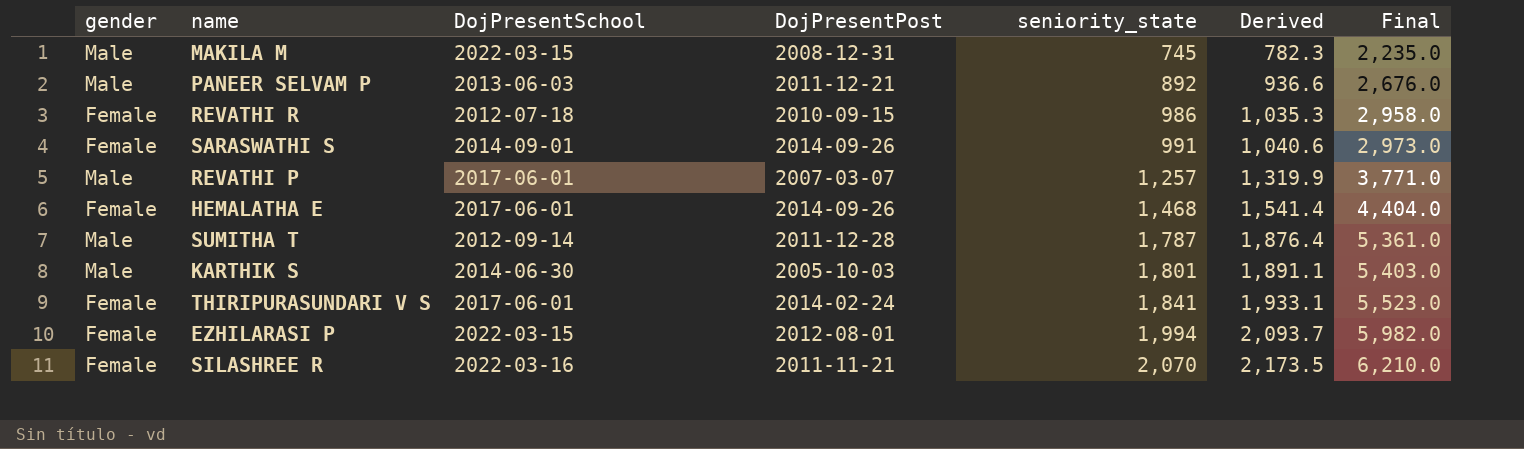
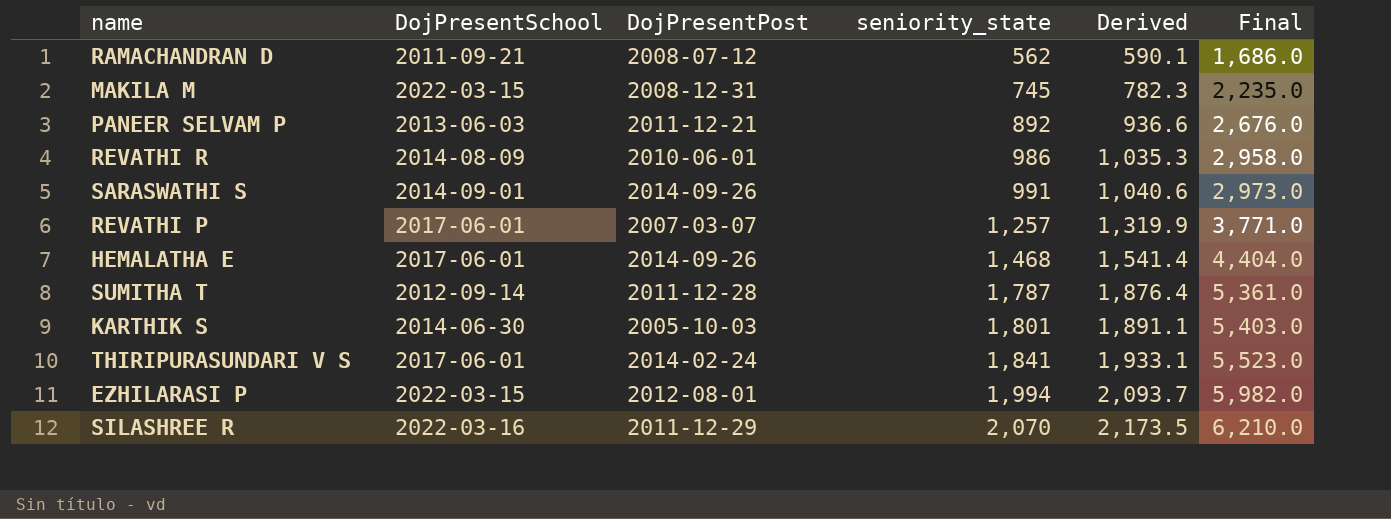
column gender | position: 1 -> none
row RAMACHANDRAN D: none -> 2011-09-21 | 2008-07-12 | 562 | 590.1 | 1,686.0
REVATHI R | DojPresentSchool: 2012-07-18 -> 2014-08-09
REVATHI R | DojPresentPost: 2010-09-15 -> 2010-06-01
SILASHREE R | DojPresentPost: 2011-11-21 -> 2011-12-29

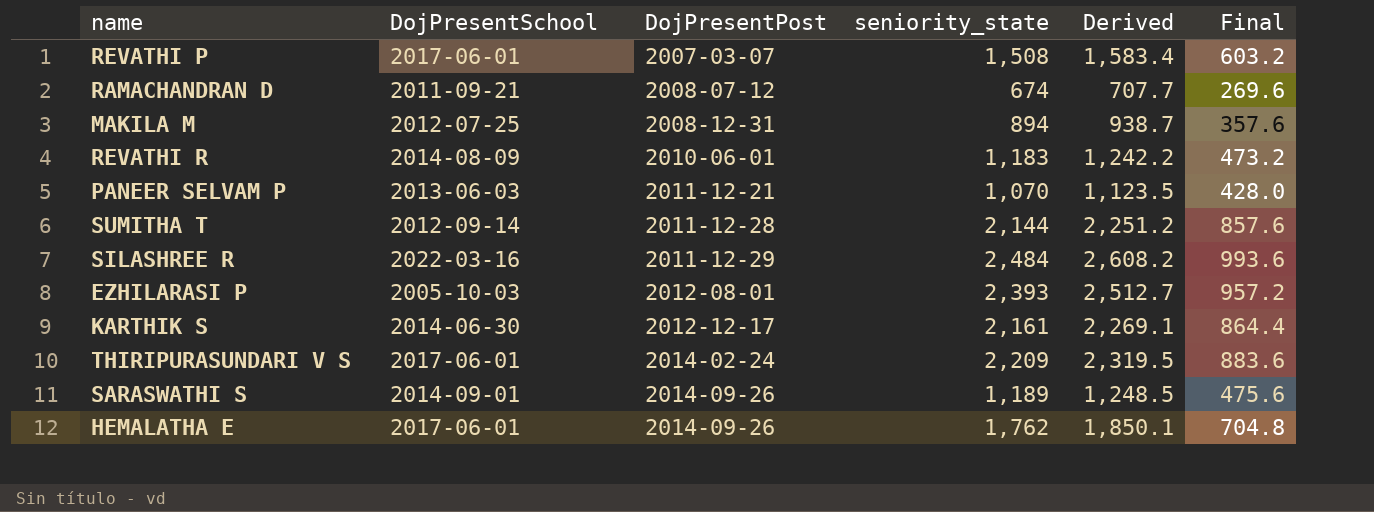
row order: seniority_state ascending -> DojPresentPost ascending
column Final | formula: [seniority_state] * 3 -> [seniority_state] * 0.4
REVATHI P | seniority_state: 1,257 -> 1,508
REVATHI P | Derived: 1,319.9 -> 1,583.4
RAMACHANDRAN D | seniority_state: 562 -> 674
RAMACHANDRAN D | Derived: 590.1 -> 707.7
MAKILA M | DojPresentSchool: 2022-03-15 -> 2012-07-25
MAKILA M | seniority_state: 745 -> 894
MAKILA M | Derived: 782.3 -> 938.7
REVATHI R | seniority_state: 986 -> 1,183
REVATHI R | Derived: 1,035.3 -> 1,242.2
PANEER SELVAM P | seniority_state: 892 -> 1,070
PANEER SELVAM P | Derived: 936.6 -> 1,123.5
SUMITHA T | seniority_state: 1,787 -> 2,144
SUMITHA T | Derived: 1,876.4 -> 2,251.2
SILASHREE R | seniority_state: 2,070 -> 2,484
SILASHREE R | Derived: 2,173.5 -> 2,608.2
EZHILARASI P | DojPresentSchool: 2022-03-15 -> 2005-10-03
EZHILARASI P | seniority_state: 1,994 -> 2,393
EZHILARASI P | Derived: 2,093.7 -> 2,512.7
KARTHIK S | DojPresentPost: 2005-10-03 -> 2012-12-17
KARTHIK S | seniority_state: 1,801 -> 2,161
KARTHIK S | Derived: 1,891.1 -> 2,269.1
THIRIPURASUNDARI V S | seniority_state: 1,841 -> 2,209
THIRIPURASUNDARI V S | Derived: 1,933.1 -> 2,319.5
SARASWATHI S | seniority_state: 991 -> 1,189
SARASWATHI S | Derived: 1,040.6 -> 1,248.5
HEMALATHA E | seniority_state: 1,468 -> 1,762
HEMALATHA E | Derived: 1,541.4 -> 1,850.1

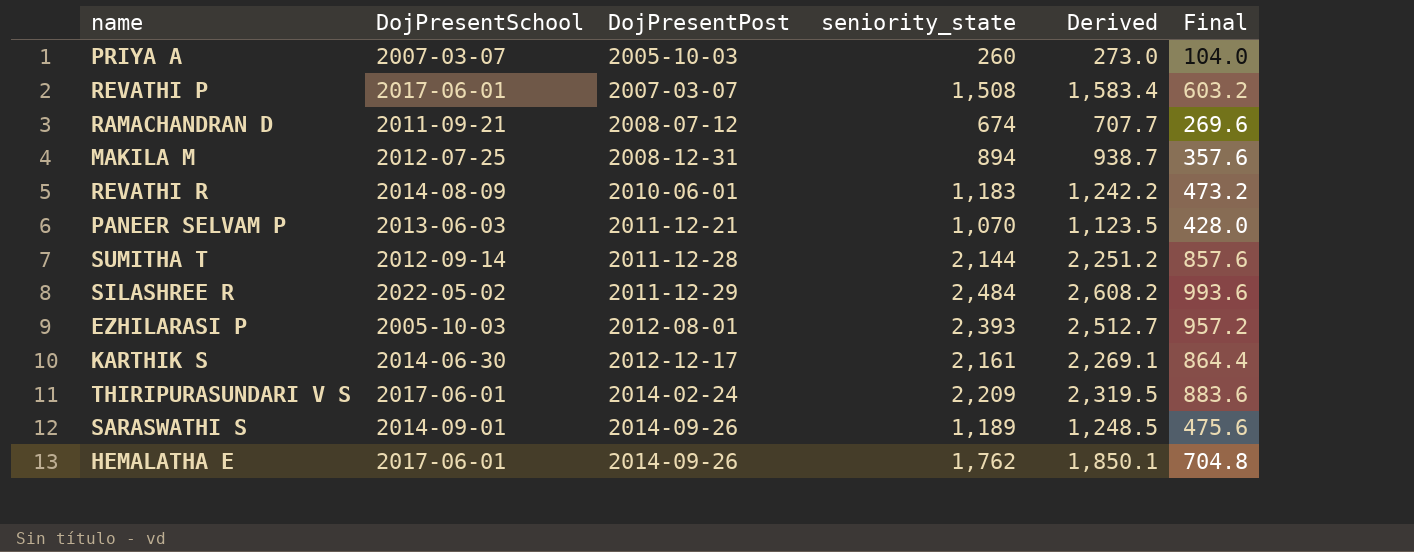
row PRIYA A: none -> 2007-03-07 | 2005-10-03 | 260 | 273.0 | 104.0
SILASHREE R | DojPresentSchool: 2022-03-16 -> 2022-05-02

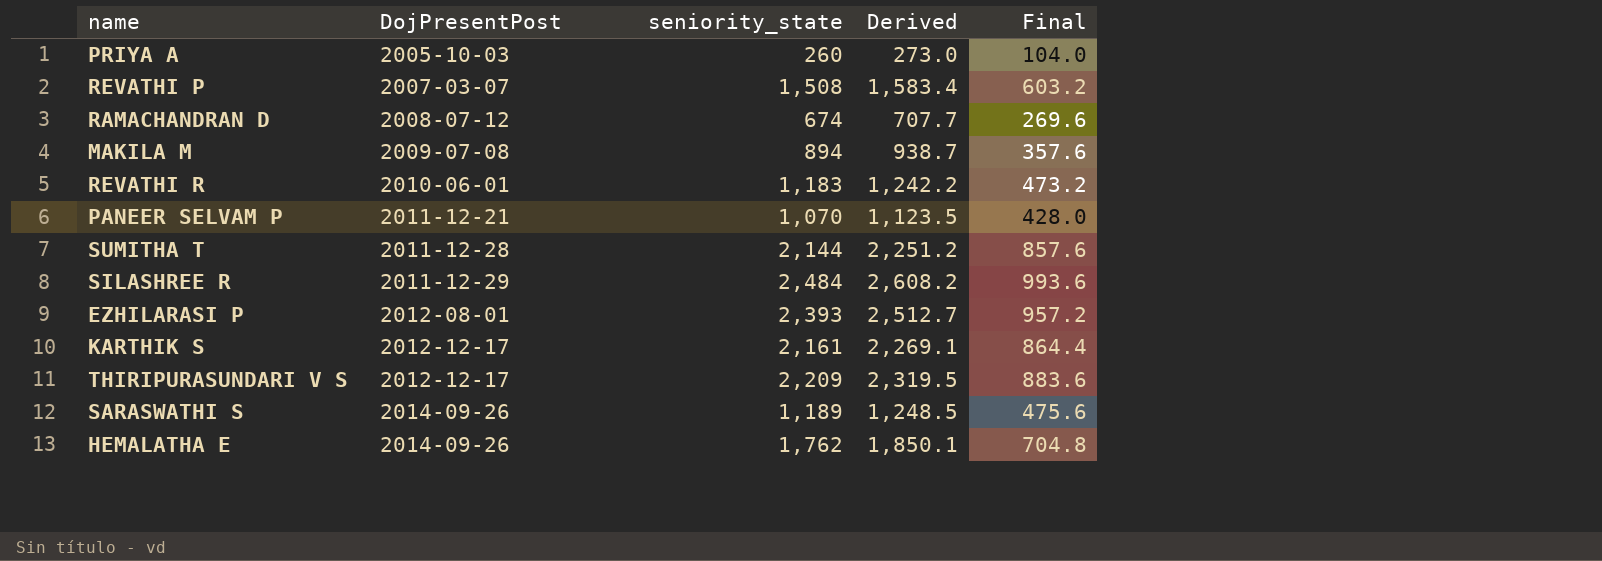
column DojPresentSchool | position: 2 -> none
MAKILA M | DojPresentPost: 2008-12-31 -> 2009-07-08
THIRIPURASUNDARI V S | DojPresentPost: 2014-02-24 -> 2012-12-17

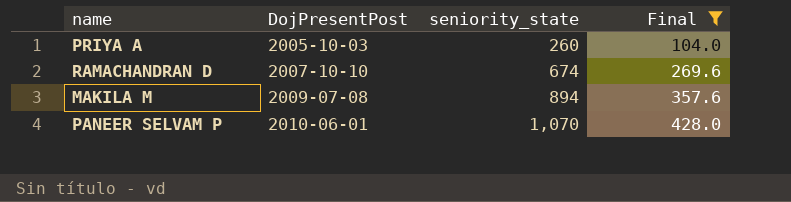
filter: none -> Final <= 428.0
column Derived | formula: [seniority_state] * 1.05 -> none
RAMACHANDRAN D | DojPresentPost: 2008-07-12 -> 2007-10-10
PANEER SELVAM P | DojPresentPost: 2011-12-21 -> 2010-06-01

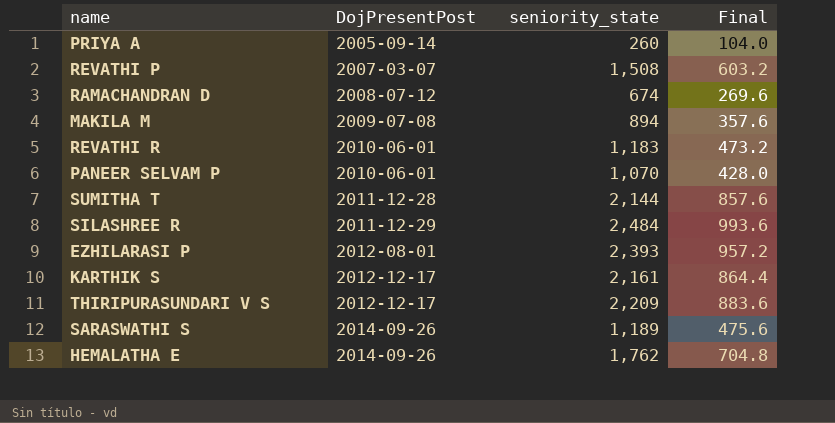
filter: Final <= 428.0 -> none
PRIYA A | DojPresentPost: 2005-10-03 -> 2005-09-14
RAMACHANDRAN D | DojPresentPost: 2007-10-10 -> 2008-07-12

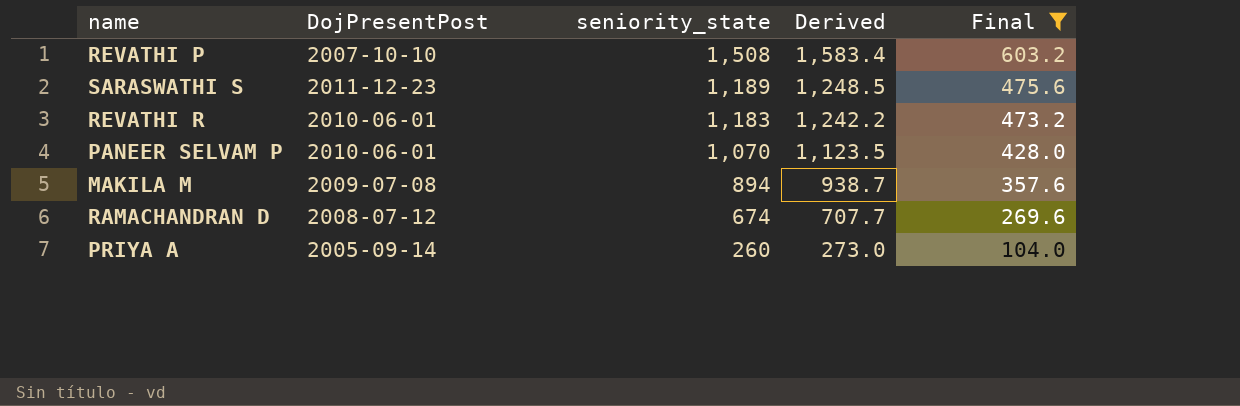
filter: none -> Final <= 603.2
row order: DojPresentPost ascending -> seniority_state descending
column Derived | formula: none -> [seniority_state] * 1.05
REVATHI P | DojPresentPost: 2007-03-07 -> 2007-10-10
SARASWATHI S | DojPresentPost: 2014-09-26 -> 2011-12-23

